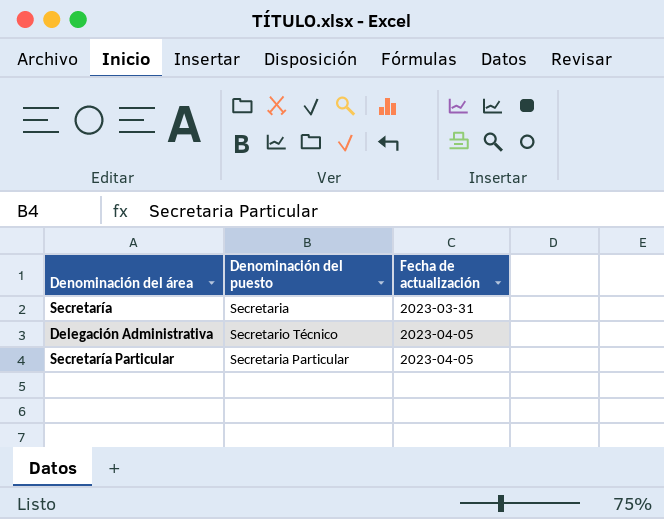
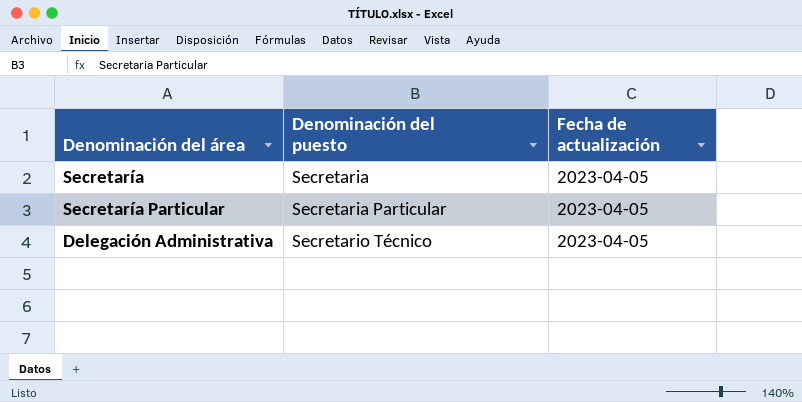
row order: Fecha de actualización ascending -> Denominación del puesto ascending
Secretaría | Fecha de actualización: 2023-03-31 -> 2023-04-05

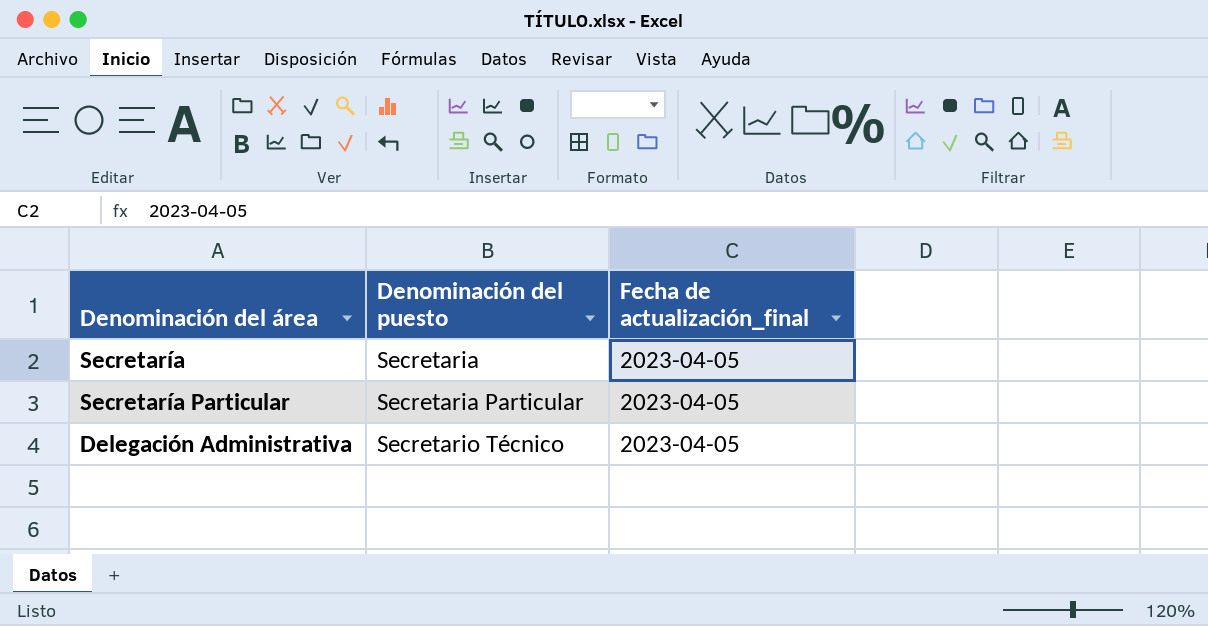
column name: Fecha de actualización -> Fecha de actualización_final

